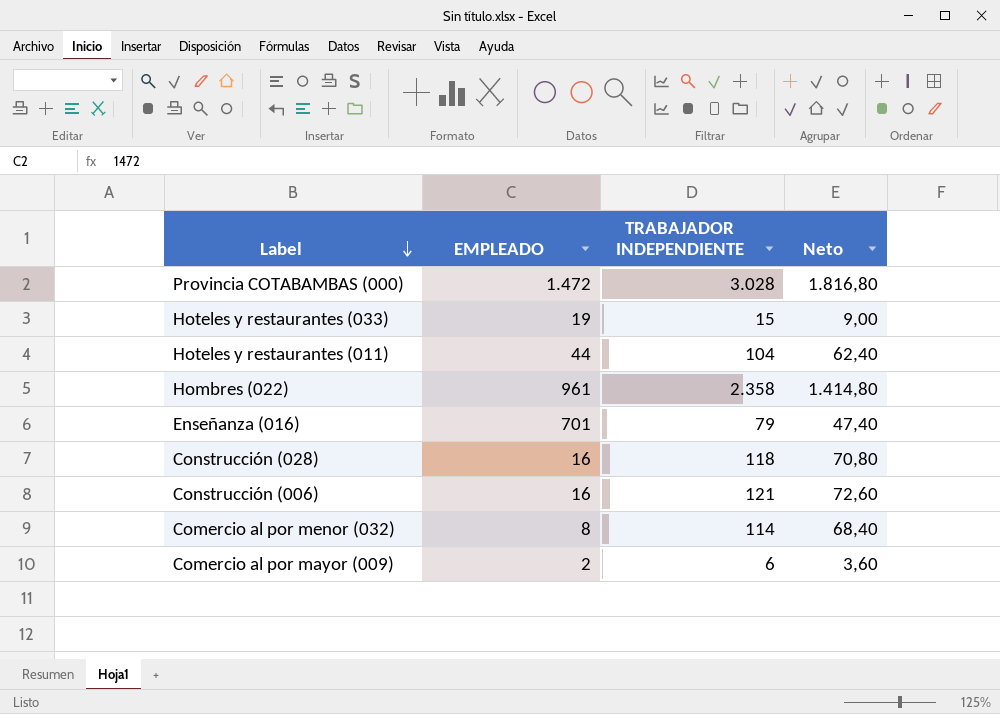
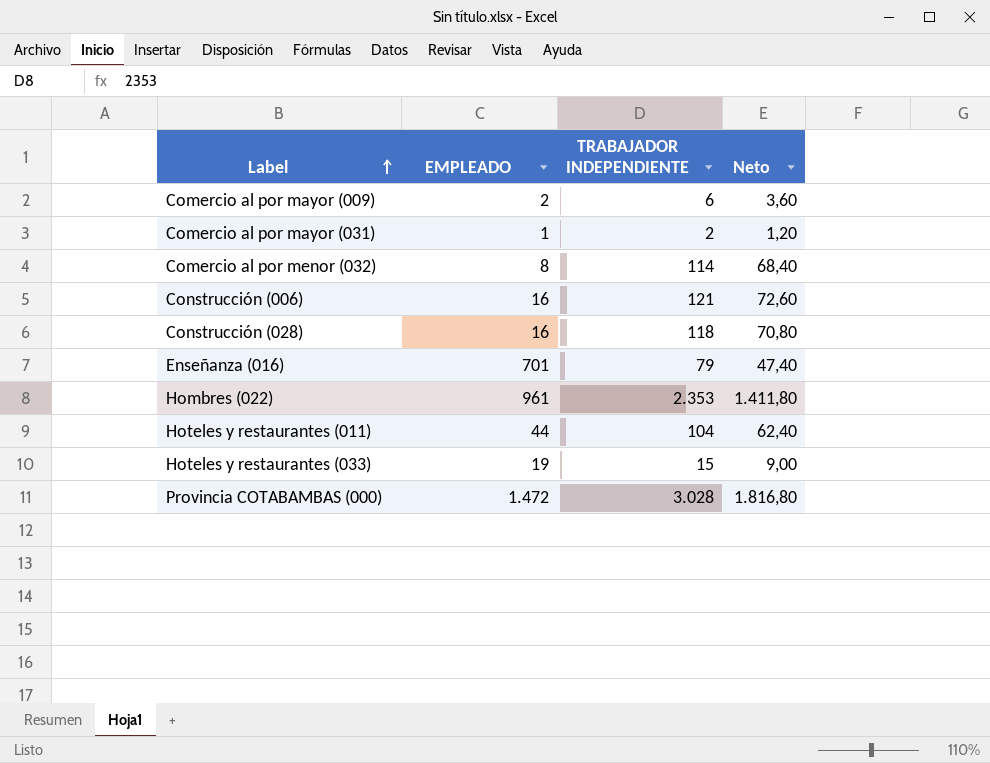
row order: Label descending -> Label ascending
row Comercio al por mayor (031): none -> 1 | 2 | 1,20
Hombres (022) | TRABAJADOR INDEPENDIENTE: 2.358 -> 2.353
Hombres (022) | Neto: 1.414,80 -> 1.411,80

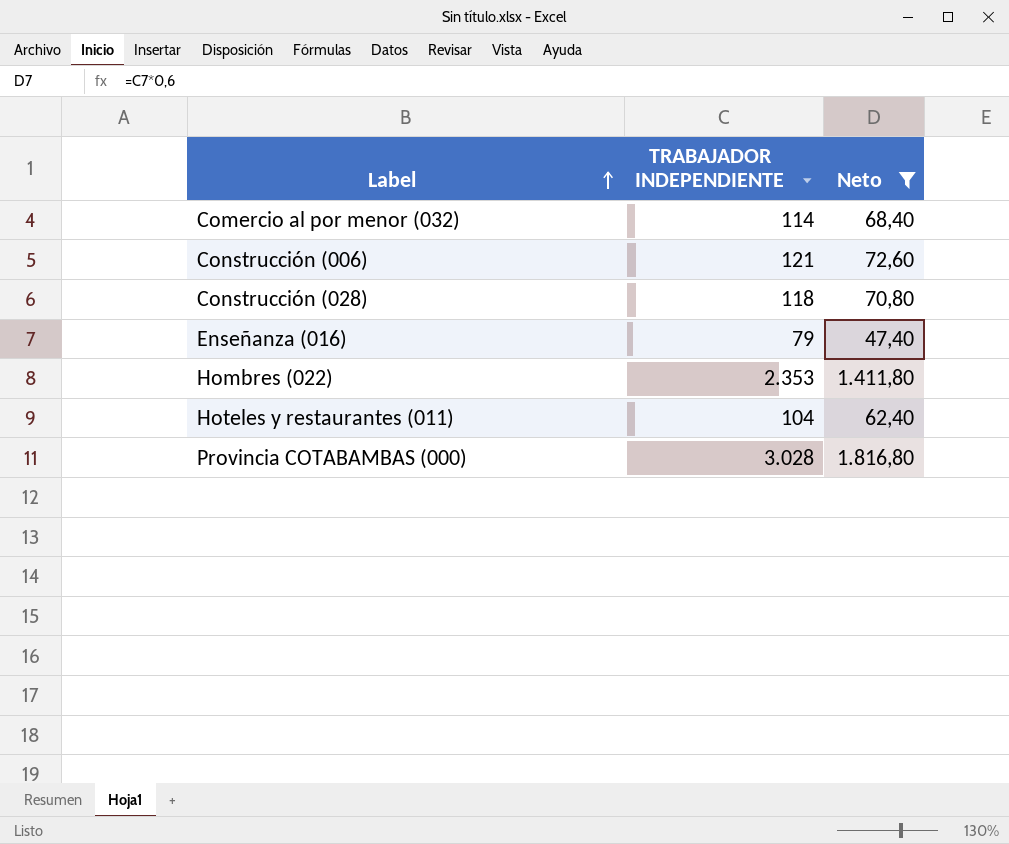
filter: none -> Neto >= 47,40
column EMPLEADO | position: 2 -> none

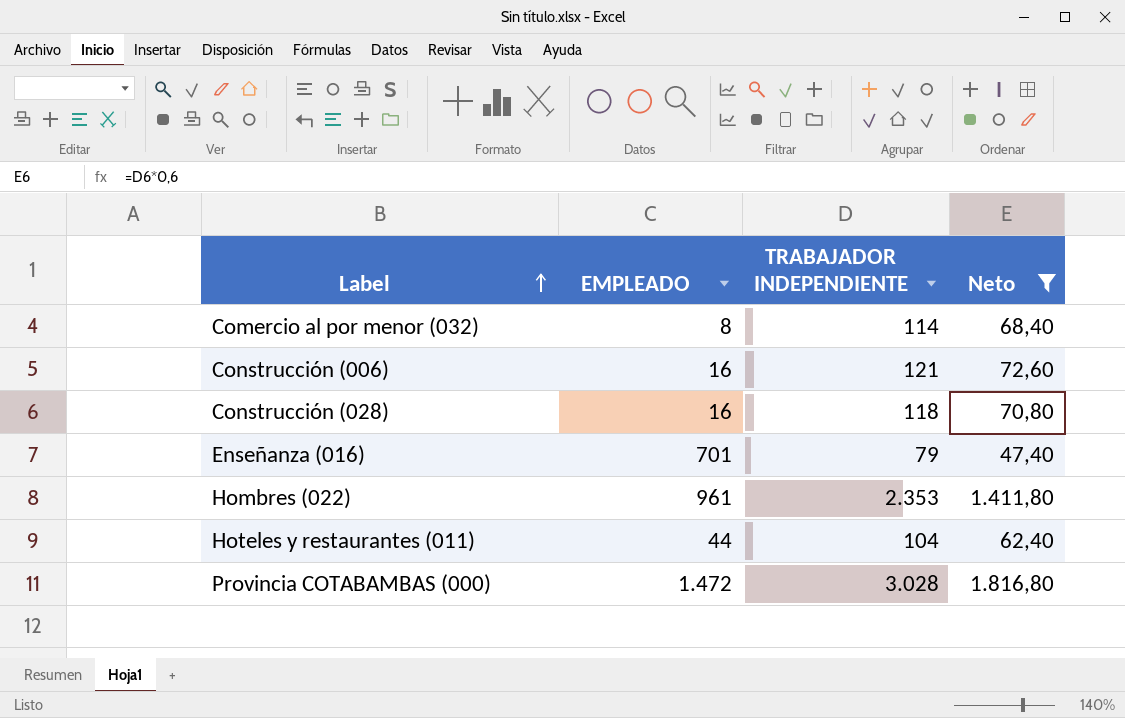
column EMPLEADO | position: none -> 2

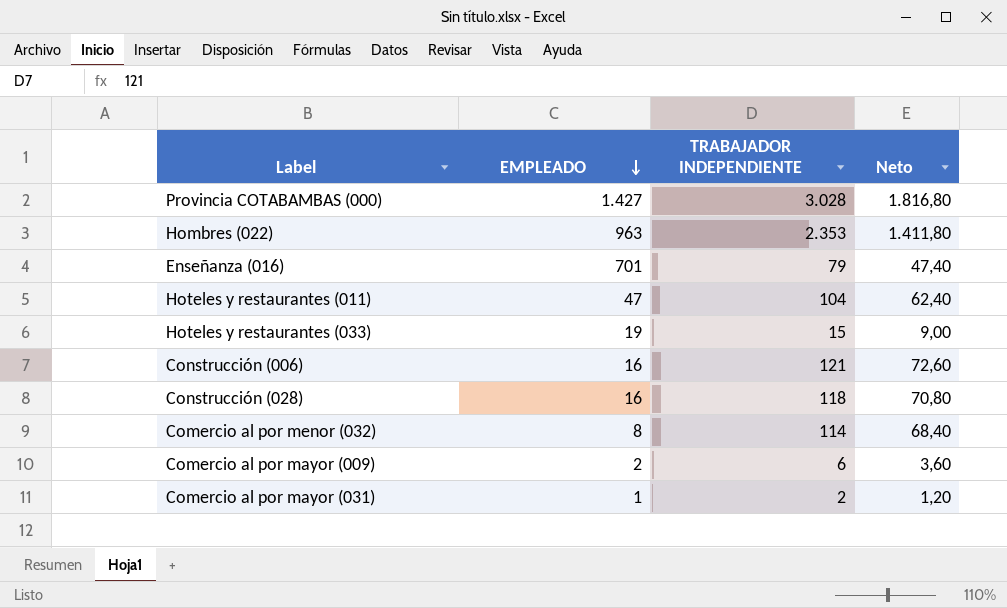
filter: Neto >= 47,40 -> none
row order: Label ascending -> EMPLEADO descending
Provincia COTABAMBAS (000) | EMPLEADO: 1.472 -> 1.427
Hombres (022) | EMPLEADO: 961 -> 963
Hoteles y restaurantes (011) | EMPLEADO: 44 -> 47

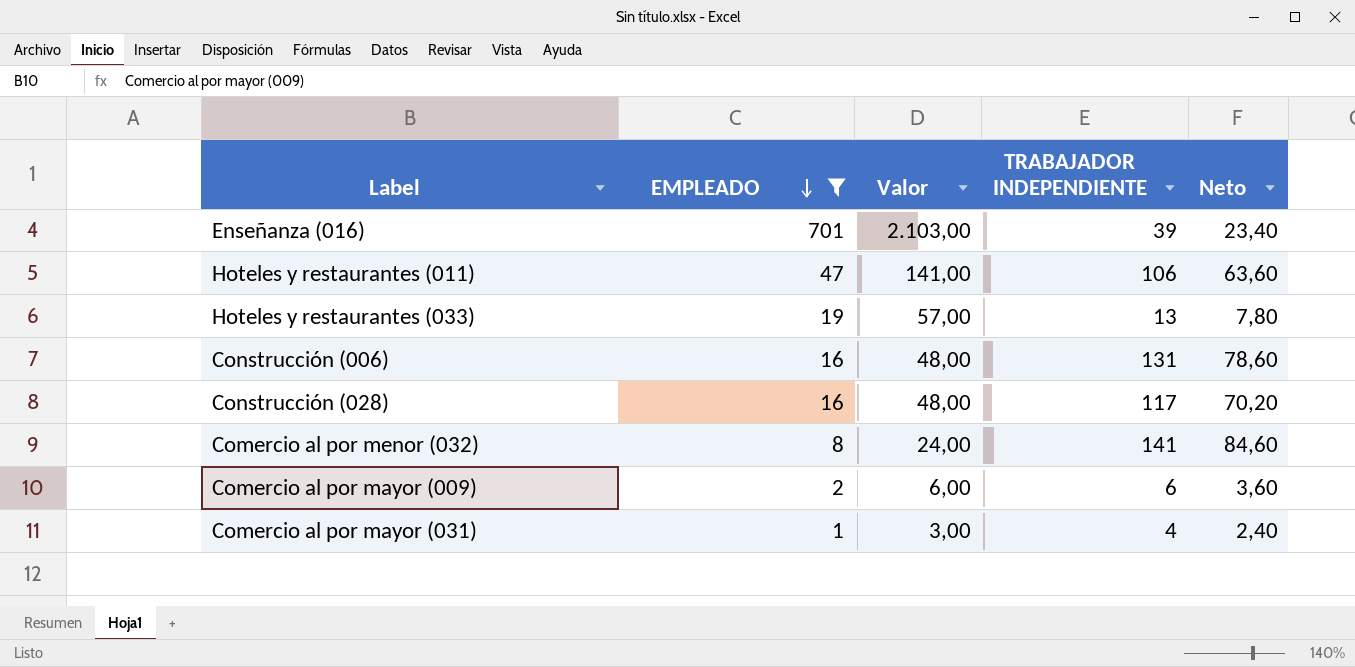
filter: none -> EMPLEADO <= 701
column Valor | formula: none -> [EMPLEADO] * 3
Enseñanza (016) | TRABAJADOR INDEPENDIENTE: 79 -> 39
Enseñanza (016) | Neto: 47,40 -> 23,40
Hoteles y restaurantes (011) | TRABAJADOR INDEPENDIENTE: 104 -> 106
Hoteles y restaurantes (011) | Neto: 62,40 -> 63,60
Hoteles y restaurantes (033) | TRABAJADOR INDEPENDIENTE: 15 -> 13
Hoteles y restaurantes (033) | Neto: 9,00 -> 7,80
Construcción (006) | TRABAJADOR INDEPENDIENTE: 121 -> 131
Construcción (006) | Neto: 72,60 -> 78,60
Construcción (028) | TRABAJADOR INDEPENDIENTE: 118 -> 117
Construcción (028) | Neto: 70,80 -> 70,20
Comercio al por menor (032) | TRABAJADOR INDEPENDIENTE: 114 -> 141
Comercio al por menor (032) | Neto: 68,40 -> 84,60
Comercio al por mayor (031) | TRABAJADOR INDEPENDIENTE: 2 -> 4
Comercio al por mayor (031) | Neto: 1,20 -> 2,40

